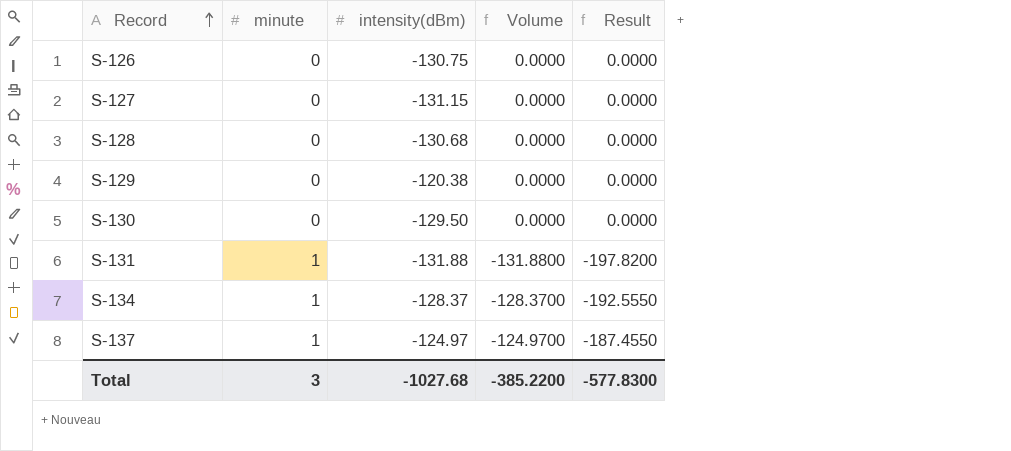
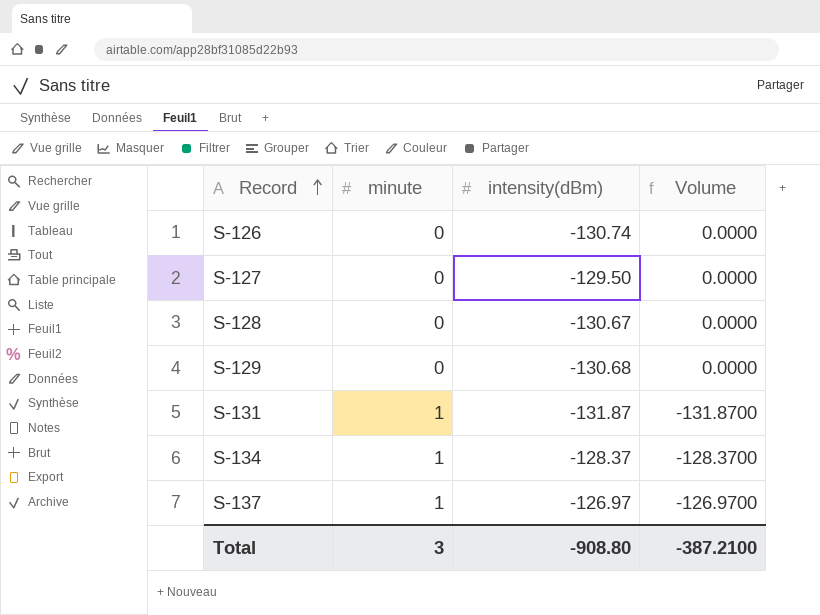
column Result | formula: [Volume] * 1.5 -> none
row S-130: 0 | -129.50 | 0.0000 | 0.0000 -> none
S-126 | intensity(dBm): -130.75 -> -130.74
S-127 | intensity(dBm): -131.15 -> -129.50
S-128 | intensity(dBm): -130.68 -> -130.67
S-129 | intensity(dBm): -120.38 -> -130.68
S-131 | intensity(dBm): -131.88 -> -131.87
S-131 | Volume: -131.8800 -> -131.8700
S-137 | intensity(dBm): -124.97 -> -126.97
S-137 | Volume: -124.9700 -> -126.9700
Total | intensity(dBm): -1027.68 -> -908.80
Total | Volume: -385.2200 -> -387.2100

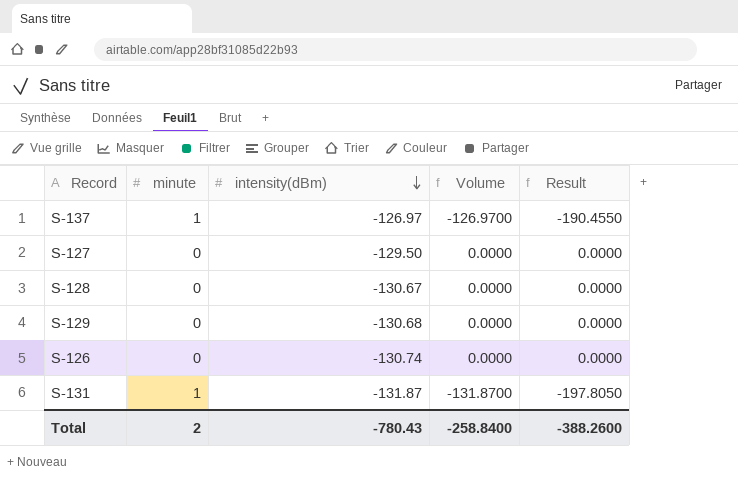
row order: Record ascending -> intensity(dBm) descending
column Result | formula: none -> [Volume] * 1.5
row S-134: 1 | -128.37 | -128.3700 -> none
Total | minute: 3 -> 2
Total | intensity(dBm): -908.80 -> -780.43
Total | Volume: -387.2100 -> -258.8400

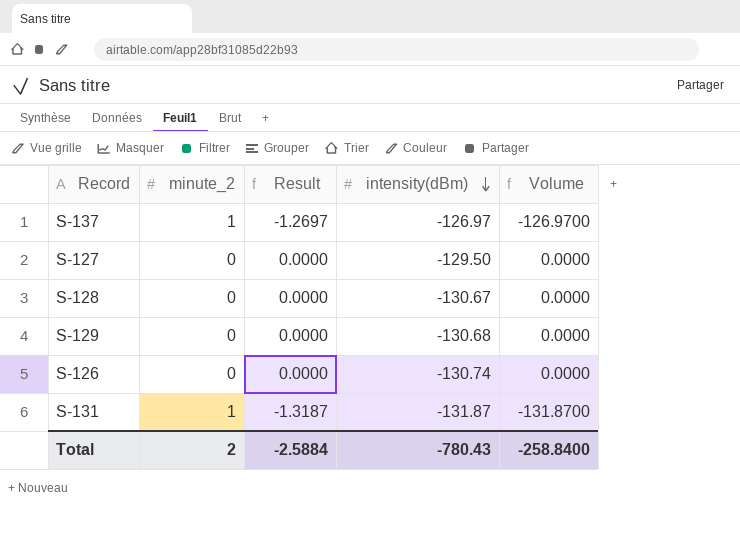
column name: minute -> minute_2
column Result | formula: [Volume] * 1.5 -> [Volume] * 0.01
column Result | position: 5 -> 3
Total | Result: -388.2600 -> -2.5884

